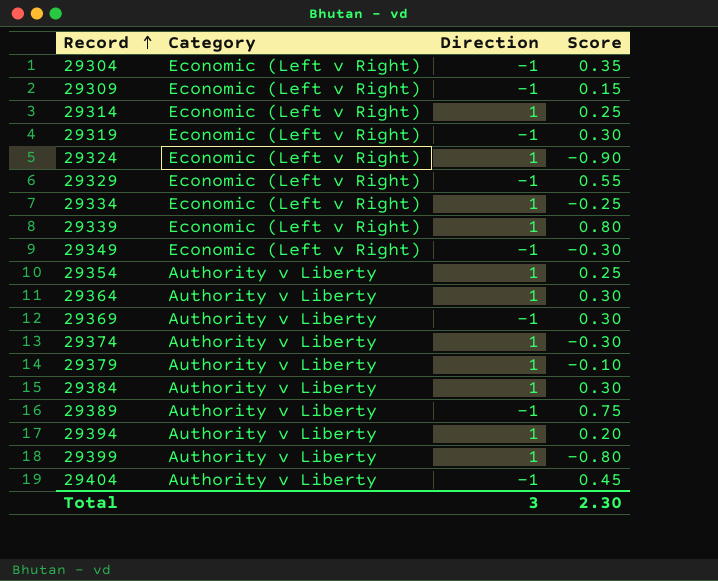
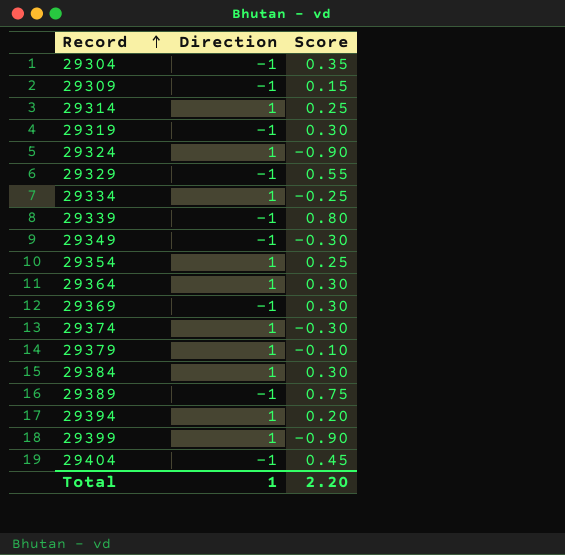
column Category | position: 2 -> none
29339 | Direction: 1 -> -1
29399 | Score: -0.80 -> -0.90
Total | Direction: 3 -> 1
Total | Score: 2.30 -> 2.20

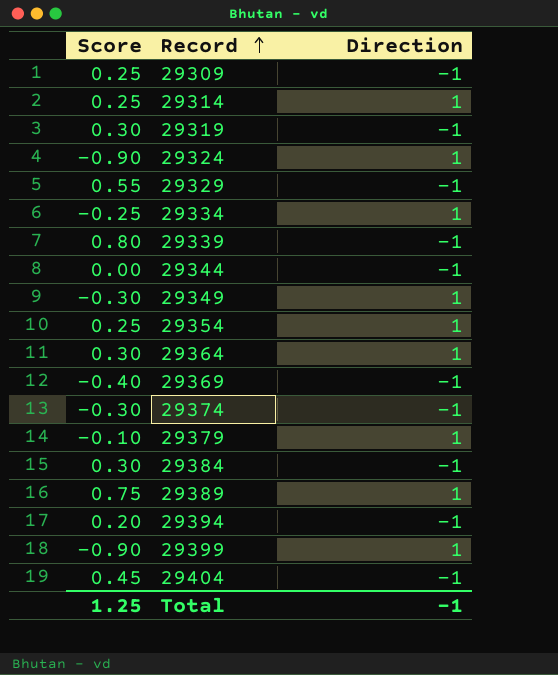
column Score | position: 3 -> 1
row 29304: -1 | 0.35 -> none
29309 | Score: 0.15 -> 0.25
row 29344: none -> 0.00 | -1
29349 | Direction: -1 -> 1
29369 | Score: 0.30 -> -0.40
29374 | Direction: 1 -> -1
29384 | Direction: 1 -> -1
29389 | Direction: -1 -> 1
29394 | Direction: 1 -> -1
Total | Score: 2.20 -> 1.25
Total | Direction: 1 -> -1

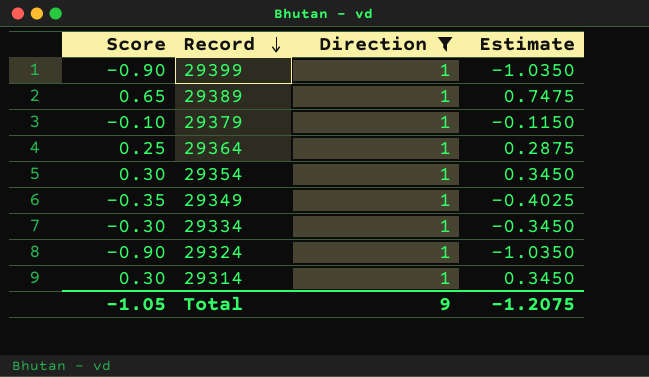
filter: none -> Direction = 1
row order: Record ascending -> Record descending
column Estimate | formula: none -> [Score] * 1.15
29389 | Score: 0.75 -> 0.65
29364 | Score: 0.30 -> 0.25
29354 | Score: 0.25 -> 0.30
29349 | Score: -0.30 -> -0.35
29334 | Score: -0.25 -> -0.30
29314 | Score: 0.25 -> 0.30
Total | Score: 1.25 -> -1.05
Total | Direction: -1 -> 9

